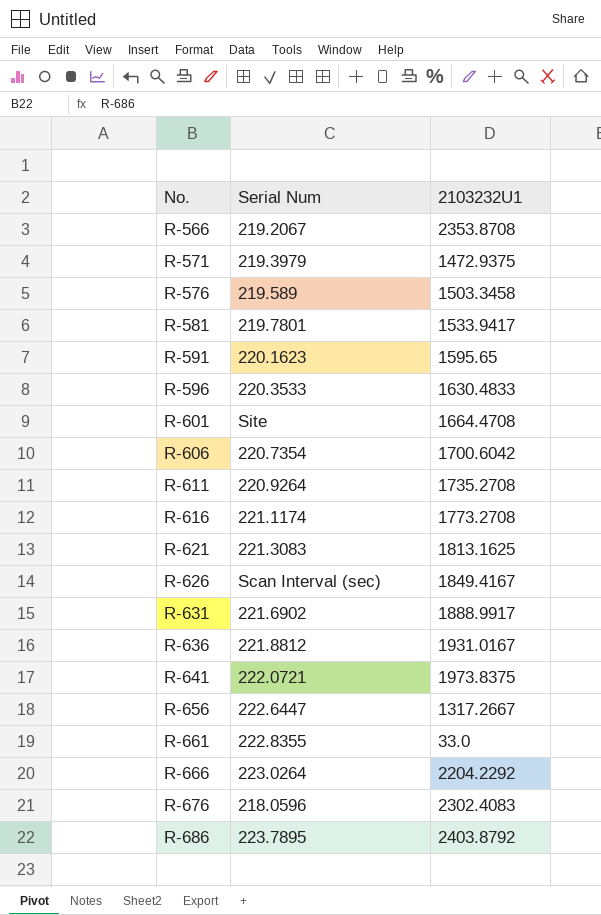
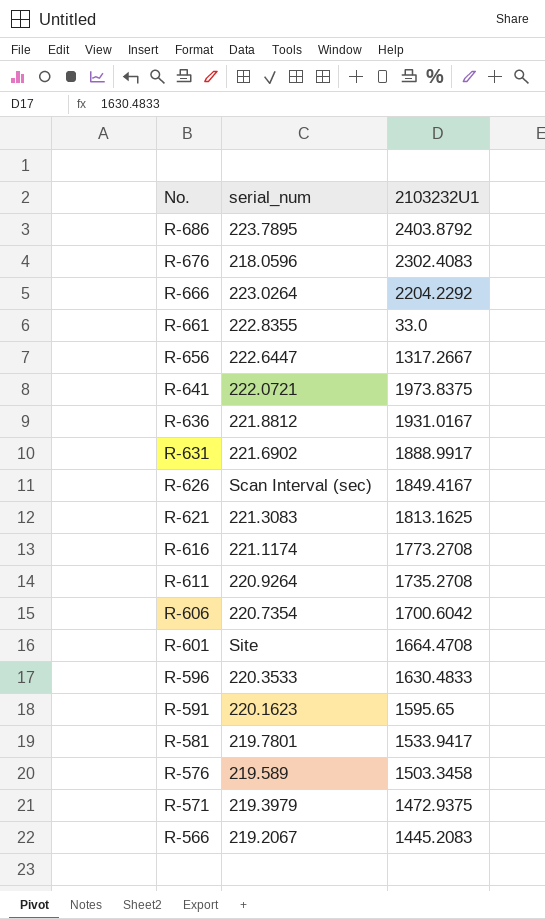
row order: No. ascending -> No. descending
column name: Serial Num -> serial_num
R-566 | 2103232U1: 2353.8708 -> 1445.2083

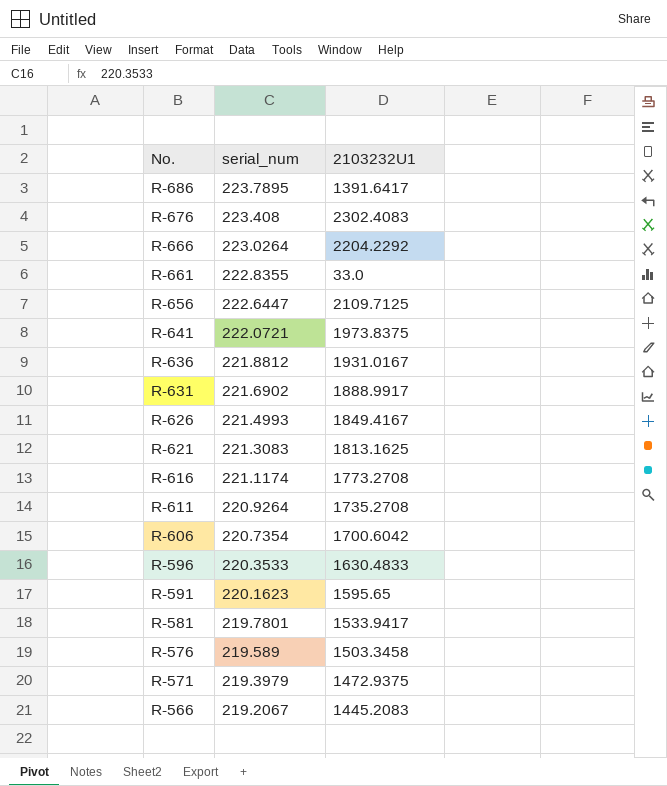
row R-601: Site | 1664.4708 -> none
R-686 | 2103232U1: 2403.8792 -> 1391.6417
R-676 | serial_num: 218.0596 -> 223.408
R-656 | 2103232U1: 1317.2667 -> 2109.7125
R-626 | serial_num: Scan Interval (sec) -> 221.4993

